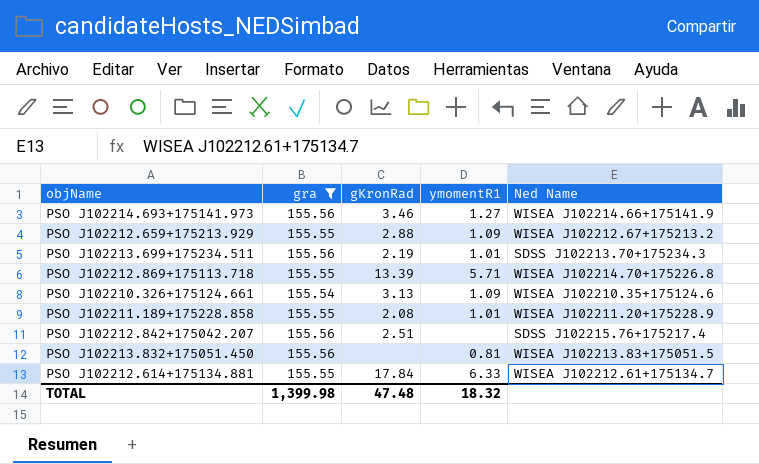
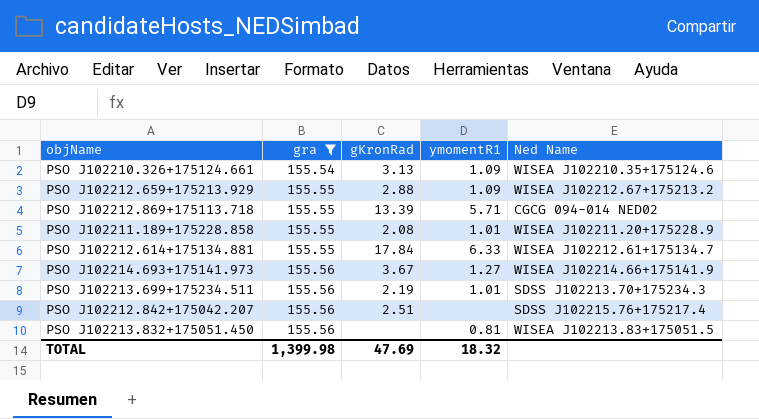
row order: none -> gra ascending
PSO J102212.869+175113.718 | Ned Name: WISEA J102214.70+175226.8 -> CGCG 094-014 NED02
PSO J102214.693+175141.973 | gKronRad: 3.46 -> 3.67
TOTAL | gKronRad: 47.48 -> 47.69

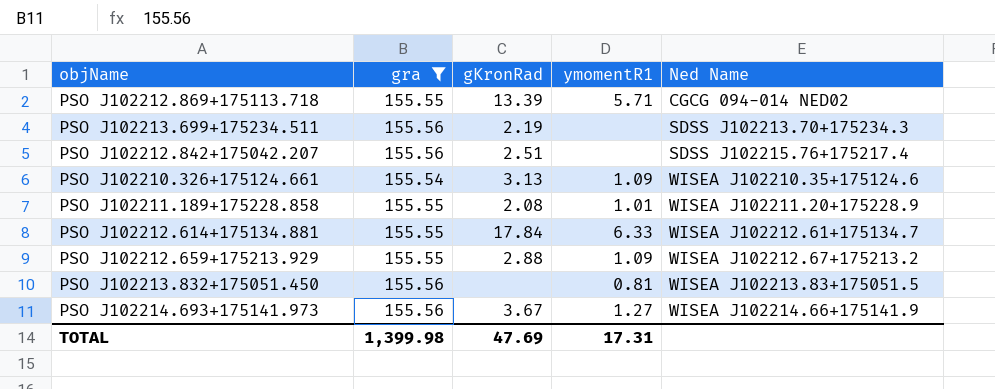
row order: gra ascending -> Ned Name ascending
PSO J102213.699+175234.511 | ymomentR1: 1.01 -> none
TOTAL | ymomentR1: 18.32 -> 17.31

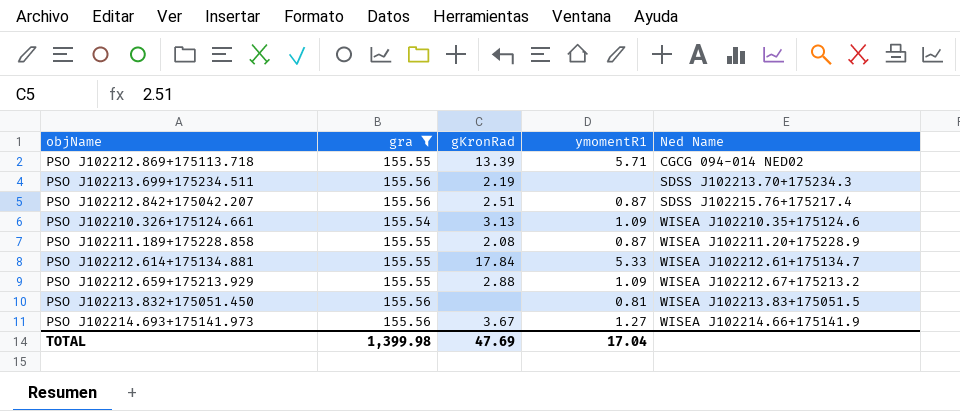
PSO J102212.842+175042.207 | ymomentR1: none -> 0.87
PSO J102211.189+175228.858 | ymomentR1: 1.01 -> 0.87
PSO J102212.614+175134.881 | ymomentR1: 6.33 -> 5.33
TOTAL | ymomentR1: 17.31 -> 17.04

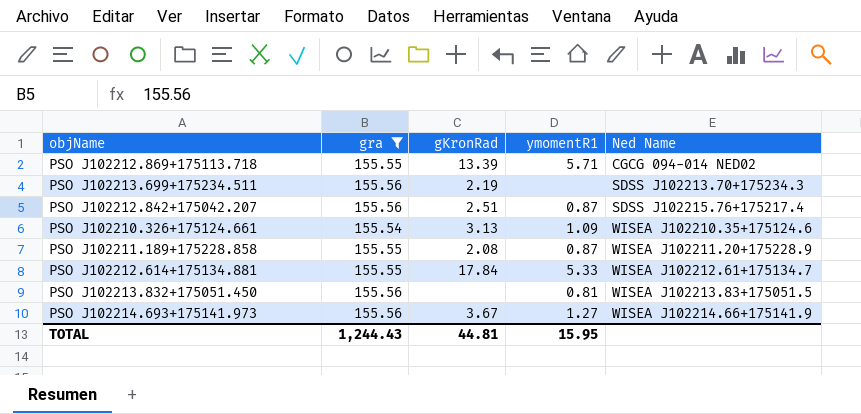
row PSO J102212.659+175213.929: 155.55 | 2.88 | 1.09 | WISEA J102212.67+175213.2 -> none
TOTAL | gra: 1,399.98 -> 1,244.43
TOTAL | gKronRad: 47.69 -> 44.81
TOTAL | ymomentR1: 17.04 -> 15.95

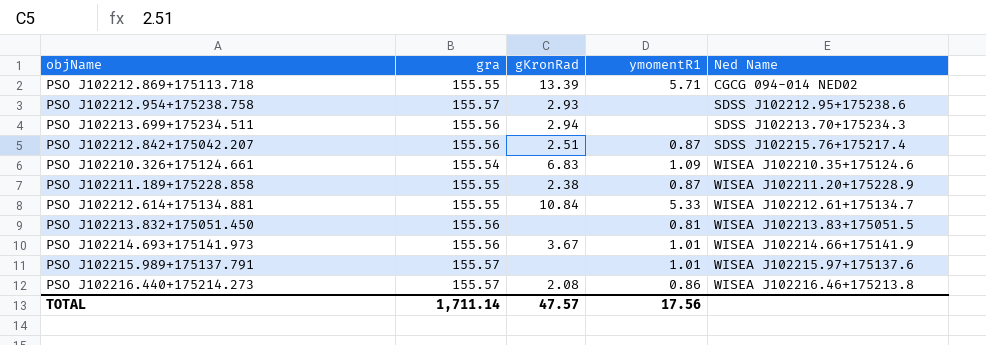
filter: gra != 155.57 -> none
PSO J102213.699+175234.511 | gKronRad: 2.19 -> 2.94
PSO J102210.326+175124.661 | gKronRad: 3.13 -> 6.83
PSO J102211.189+175228.858 | gKronRad: 2.08 -> 2.38
PSO J102212.614+175134.881 | gKronRad: 17.84 -> 10.84
PSO J102214.693+175141.973 | ymomentR1: 1.27 -> 1.01
TOTAL | gra: 1,244.43 -> 1,711.14
TOTAL | gKronRad: 44.81 -> 47.57
TOTAL | ymomentR1: 15.95 -> 17.56

